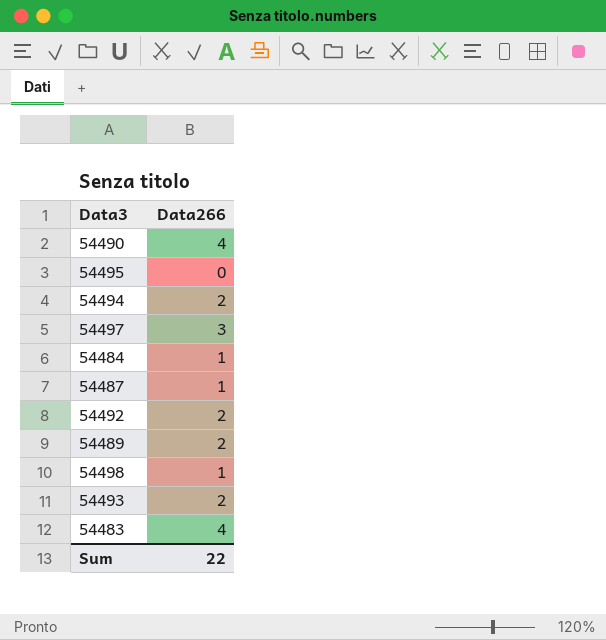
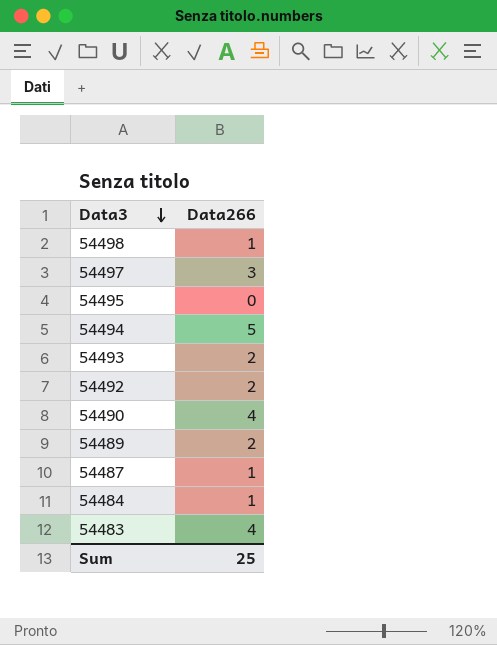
row order: none -> Data3 descending
54494 | Data266: 2 -> 5
Sum | Data266: 22 -> 25

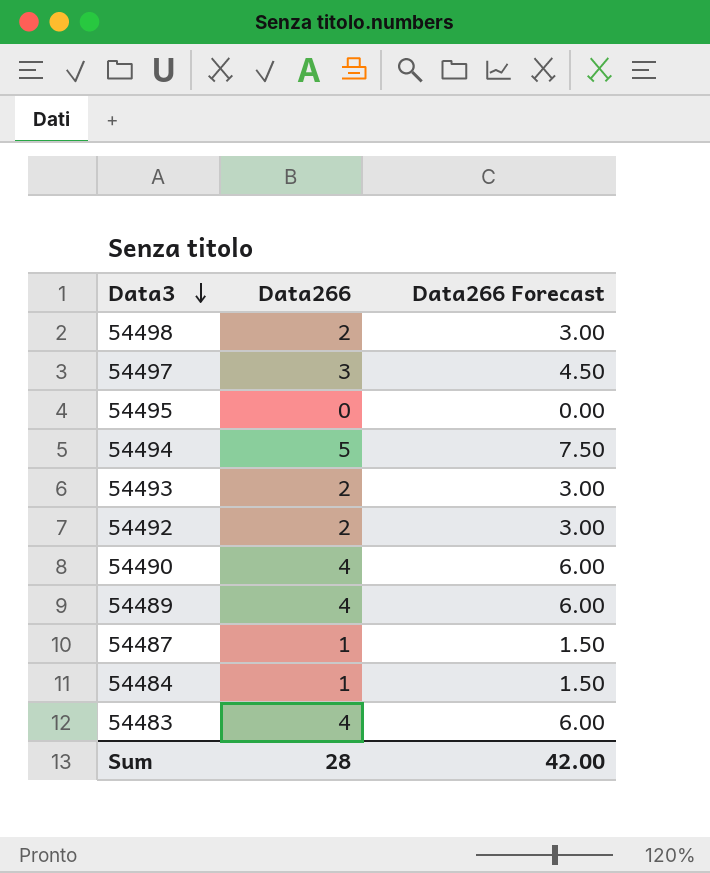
column Data266 Forecast | formula: none -> [Data266] * 1.5
54498 | Data266: 1 -> 2
54489 | Data266: 2 -> 4
Sum | Data266: 25 -> 28

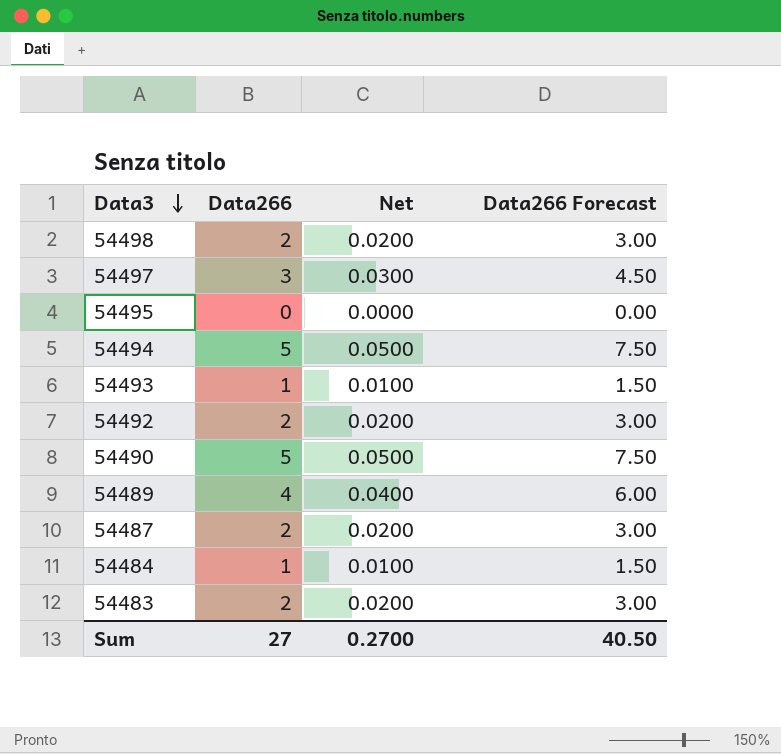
column Net | formula: none -> [Data266] * 0.01
54493 | Data266: 2 -> 1
54493 | Data266 Forecast: 3.00 -> 1.50
54490 | Data266: 4 -> 5
54490 | Data266 Forecast: 6.00 -> 7.50
54487 | Data266: 1 -> 2
54487 | Data266 Forecast: 1.50 -> 3.00
54483 | Data266: 4 -> 2
54483 | Data266 Forecast: 6.00 -> 3.00
Sum | Data266: 28 -> 27
Sum | Data266 Forecast: 42.00 -> 40.50

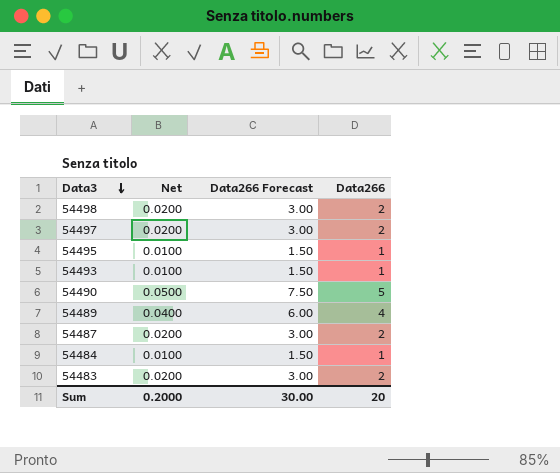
column Data266 | position: 2 -> 4
row 54494: 5 | 0.0500 | 7.50 -> none
row 54492: 2 | 0.0200 | 3.00 -> none
54497 | Net: 0.0300 -> 0.0200
54497 | Data266 Forecast: 4.50 -> 3.00
54497 | Data266: 3 -> 2
54495 | Net: 0.0000 -> 0.0100
54495 | Data266 Forecast: 0.00 -> 1.50
54495 | Data266: 0 -> 1
Sum | Net: 0.2700 -> 0.2000
Sum | Data266 Forecast: 40.50 -> 30.00
Sum | Data266: 27 -> 20

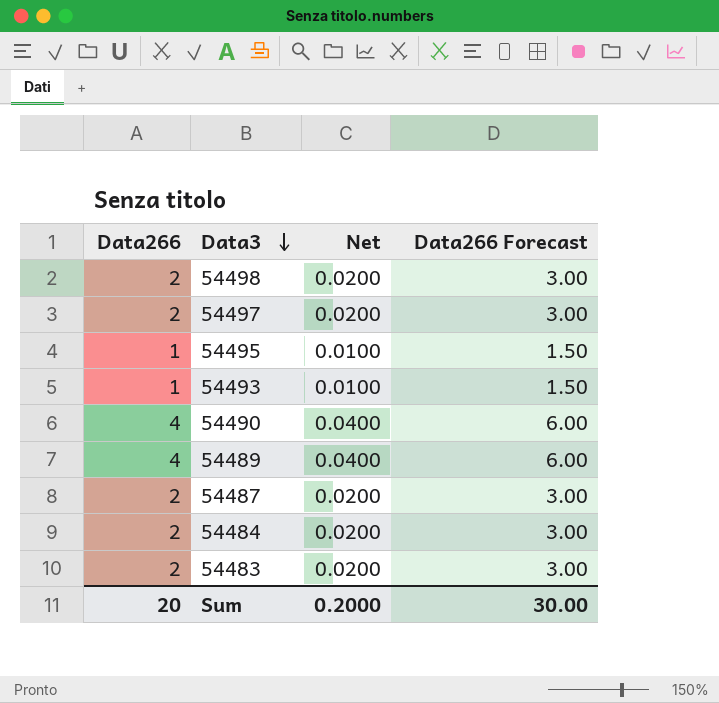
column Data266 | position: 4 -> 1
54490 | Data266: 5 -> 4
54490 | Net: 0.0500 -> 0.0400
54490 | Data266 Forecast: 7.50 -> 6.00
54484 | Data266: 1 -> 2
54484 | Net: 0.0100 -> 0.0200
54484 | Data266 Forecast: 1.50 -> 3.00

